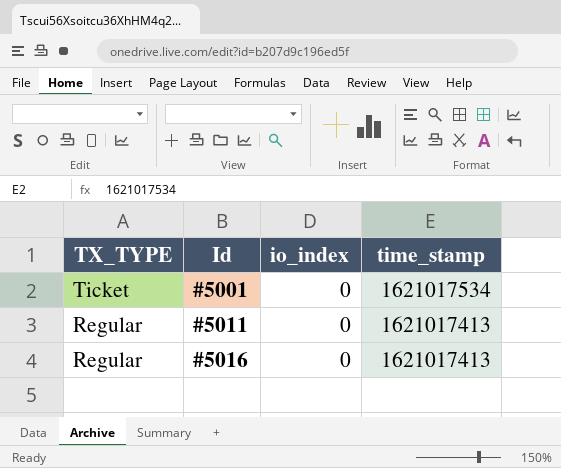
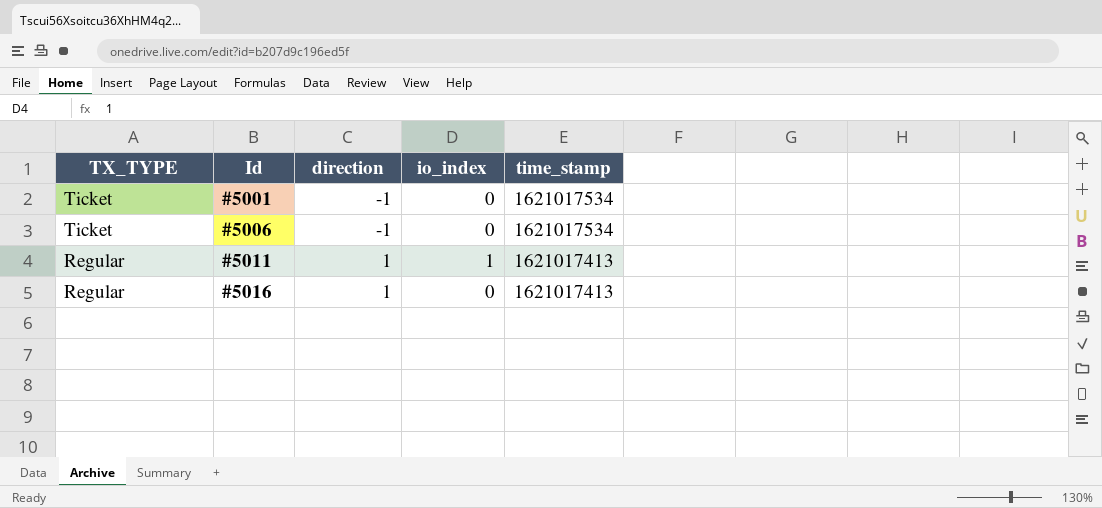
column direction | position: none -> 3
row #5006: none -> Ticket | -1 | 0 | 1621017534
#5011 | io_index: 0 -> 1

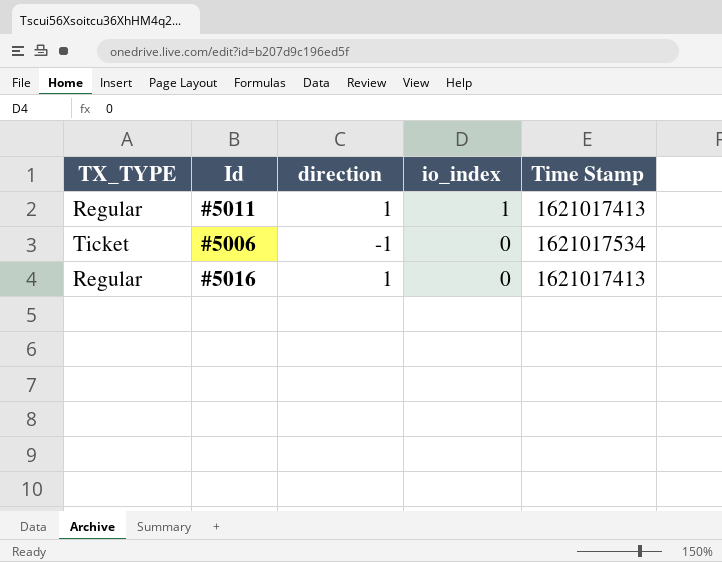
row order: TX_TYPE descending -> io_index descending
column name: time_stamp -> Time Stamp
row #5001: Ticket | -1 | 0 | 1621017534 -> none

